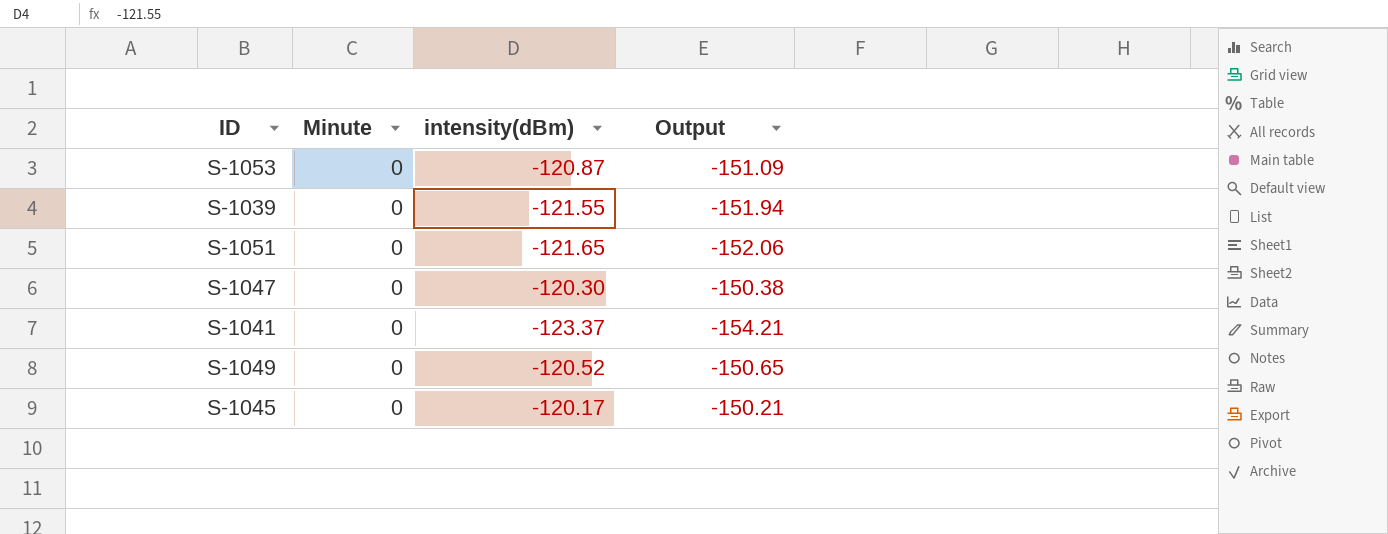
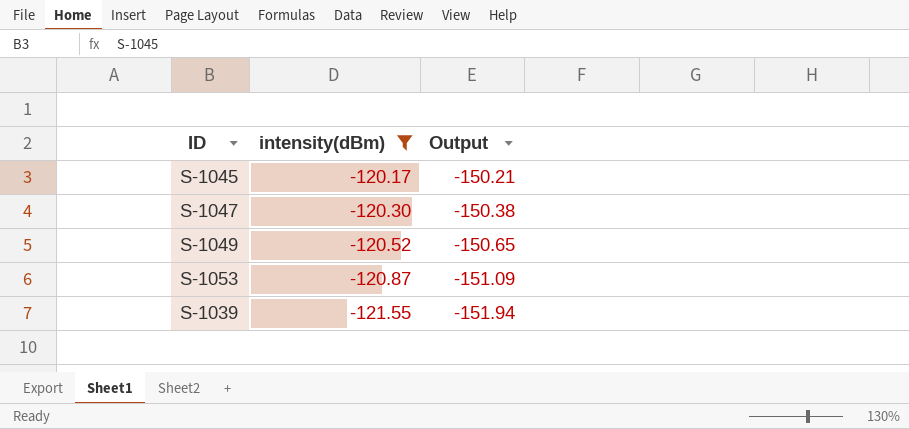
filter: none -> intensity(dBm) >= -121.55
row order: none -> intensity(dBm) descending
column Minute | position: 2 -> none

